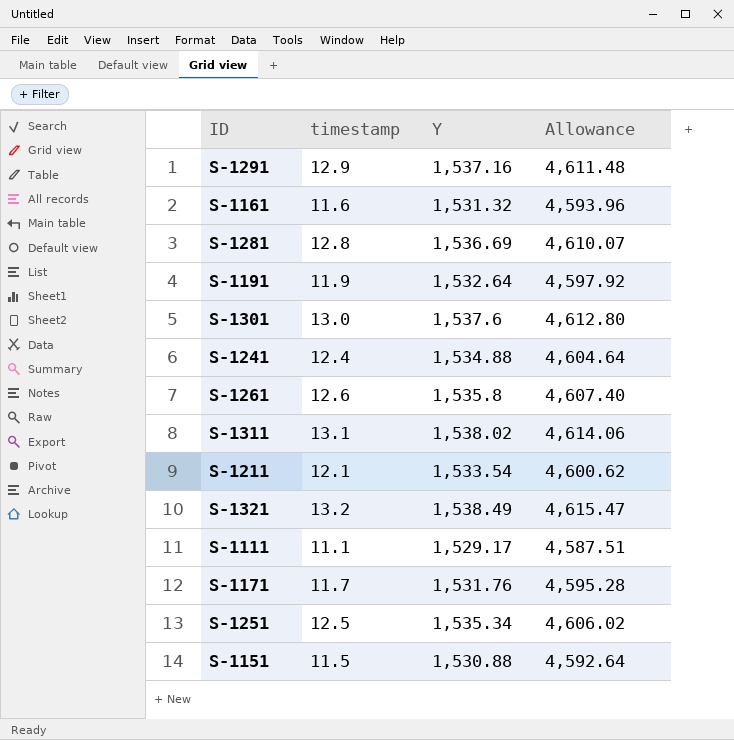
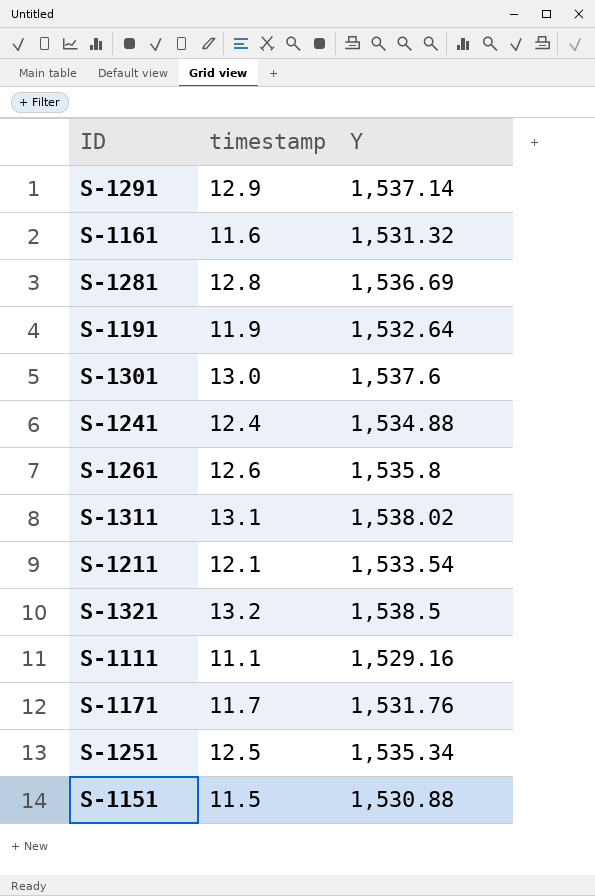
column Allowance | formula: [Y] * 3 -> none
S-1291 | Y: 1,537.16 -> 1,537.14
S-1321 | Y: 1,538.49 -> 1,538.5
S-1111 | Y: 1,529.17 -> 1,529.16

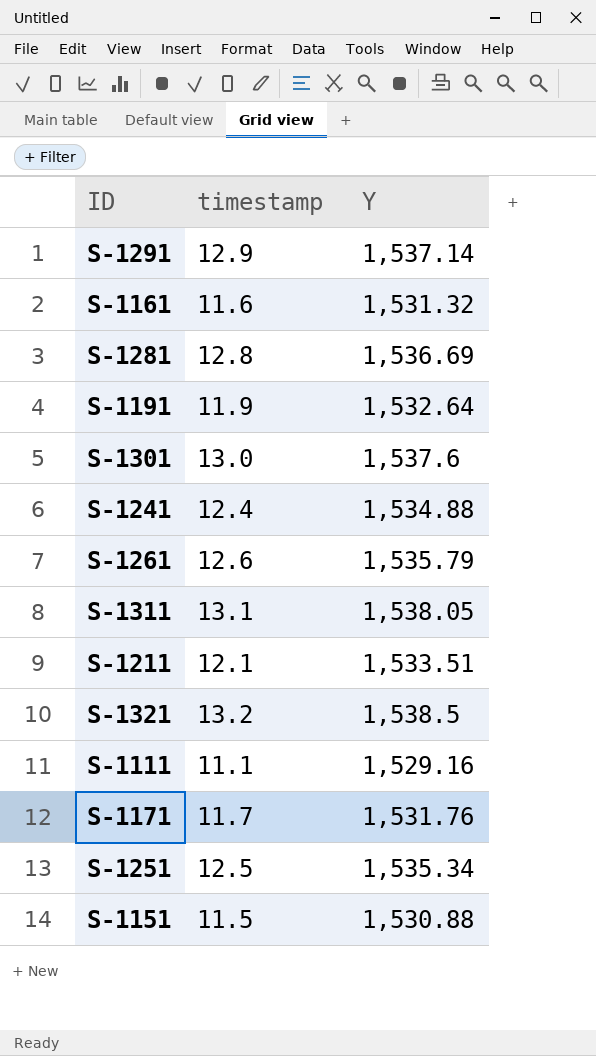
S-1261 | Y: 1,535.8 -> 1,535.79
S-1311 | Y: 1,538.02 -> 1,538.05
S-1211 | Y: 1,533.54 -> 1,533.51

